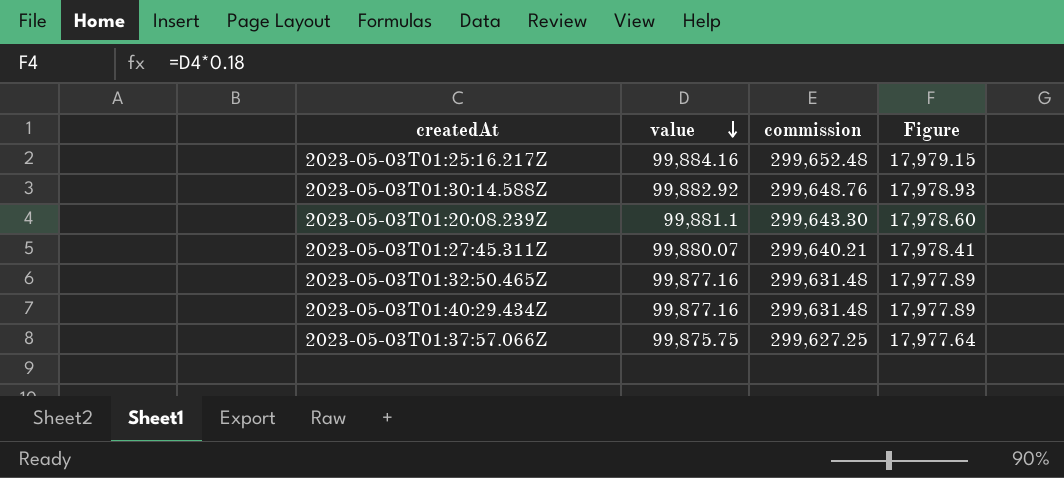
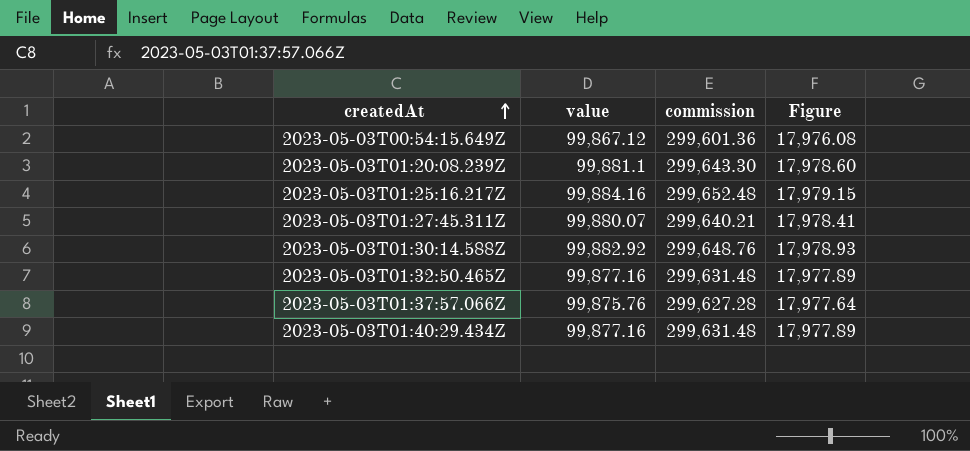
row order: value descending -> createdAt ascending
row 2023-05-03T00:54:15.649Z: none -> 99,867.12 | 299,601.36 | 17,976.08
2023-05-03T01:37:57.066Z | value: 99,875.75 -> 99,875.76
2023-05-03T01:37:57.066Z | commission: 299,627.25 -> 299,627.28

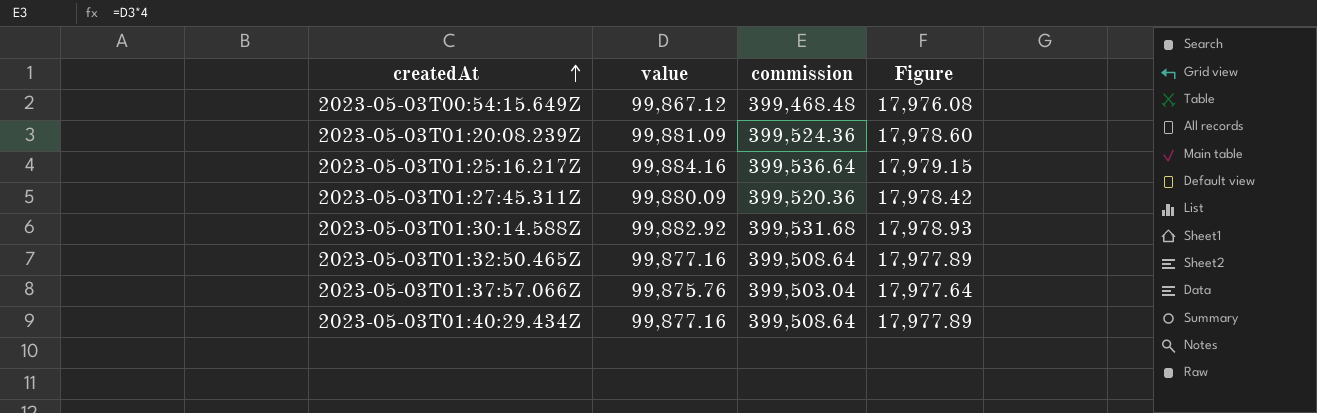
column commission | formula: [value] * 3 -> [value] * 4
2023-05-03T01:20:08.239Z | value: 99,881.1 -> 99,881.09
2023-05-03T01:27:45.311Z | value: 99,880.07 -> 99,880.09
2023-05-03T01:27:45.311Z | Figure: 17,978.41 -> 17,978.42

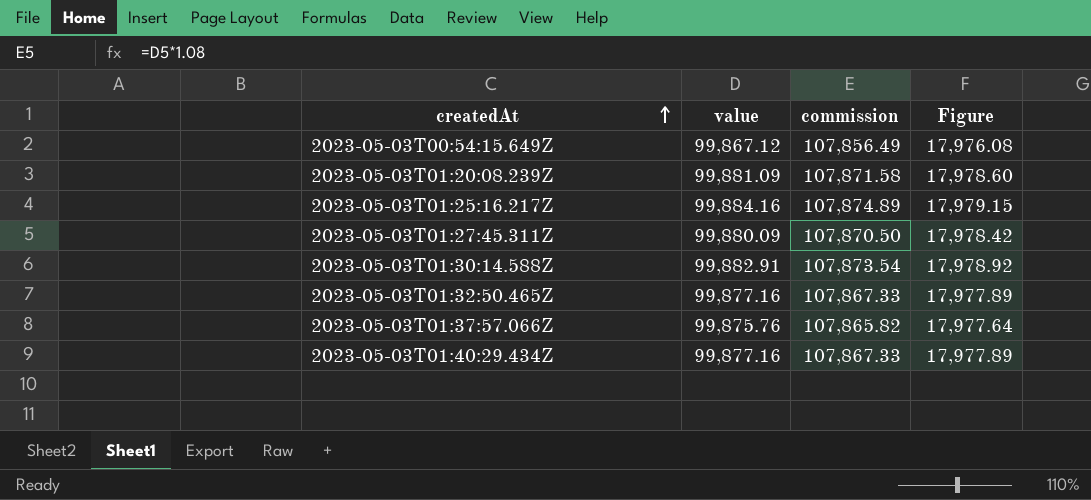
column commission | formula: [value] * 4 -> [value] * 1.08
2023-05-03T01:30:14.588Z | value: 99,882.92 -> 99,882.91
2023-05-03T01:30:14.588Z | Figure: 17,978.93 -> 17,978.92

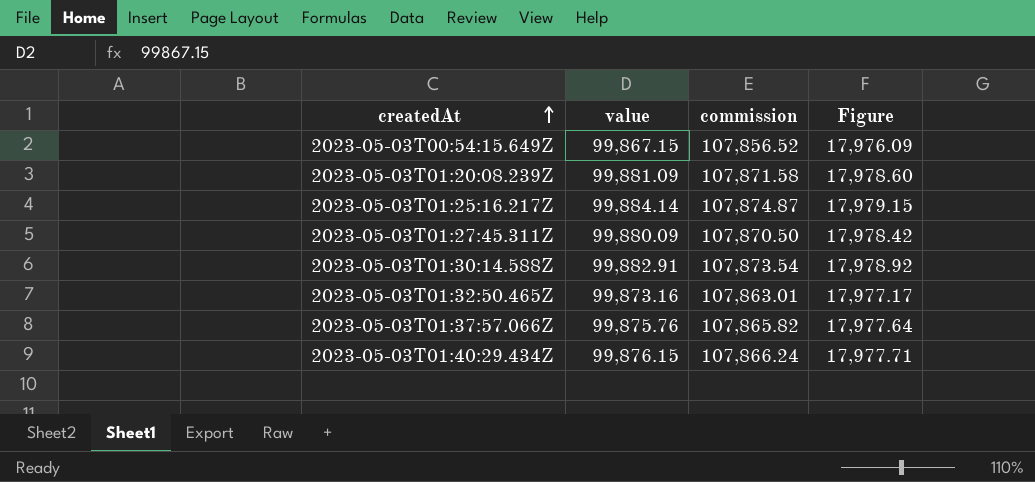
2023-05-03T00:54:15.649Z | value: 99,867.12 -> 99,867.15
2023-05-03T00:54:15.649Z | commission: 107,856.49 -> 107,856.52
2023-05-03T00:54:15.649Z | Figure: 17,976.08 -> 17,976.09
2023-05-03T01:25:16.217Z | value: 99,884.16 -> 99,884.14
2023-05-03T01:25:16.217Z | commission: 107,874.89 -> 107,874.87
2023-05-03T01:32:50.465Z | value: 99,877.16 -> 99,873.16
2023-05-03T01:32:50.465Z | commission: 107,867.33 -> 107,863.01
2023-05-03T01:32:50.465Z | Figure: 17,977.89 -> 17,977.17
2023-05-03T01:40:29.434Z | value: 99,877.16 -> 99,876.15
2023-05-03T01:40:29.434Z | commission: 107,867.33 -> 107,866.24
2023-05-03T01:40:29.434Z | Figure: 17,977.89 -> 17,977.71

